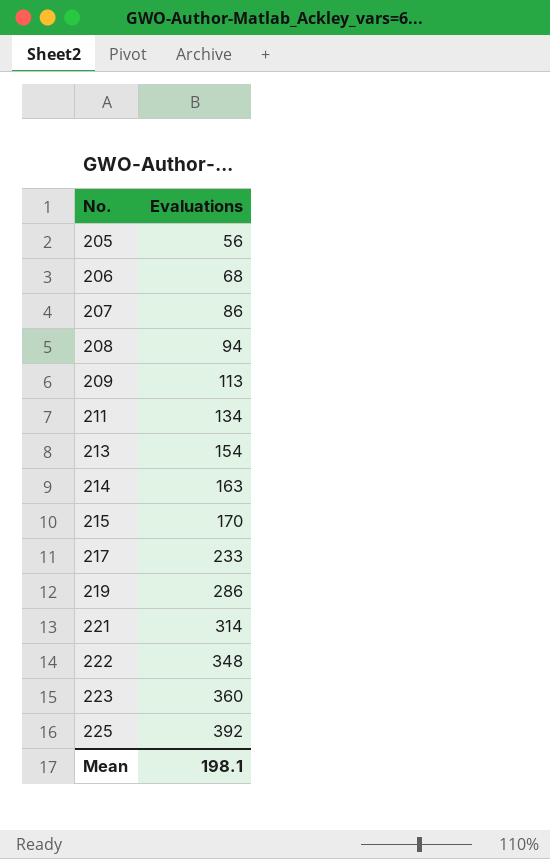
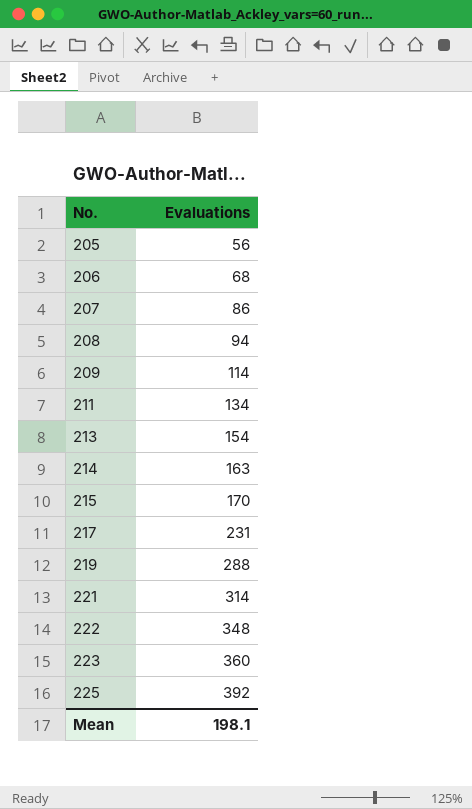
209 | Evaluations: 113 -> 114
217 | Evaluations: 233 -> 231
219 | Evaluations: 286 -> 288

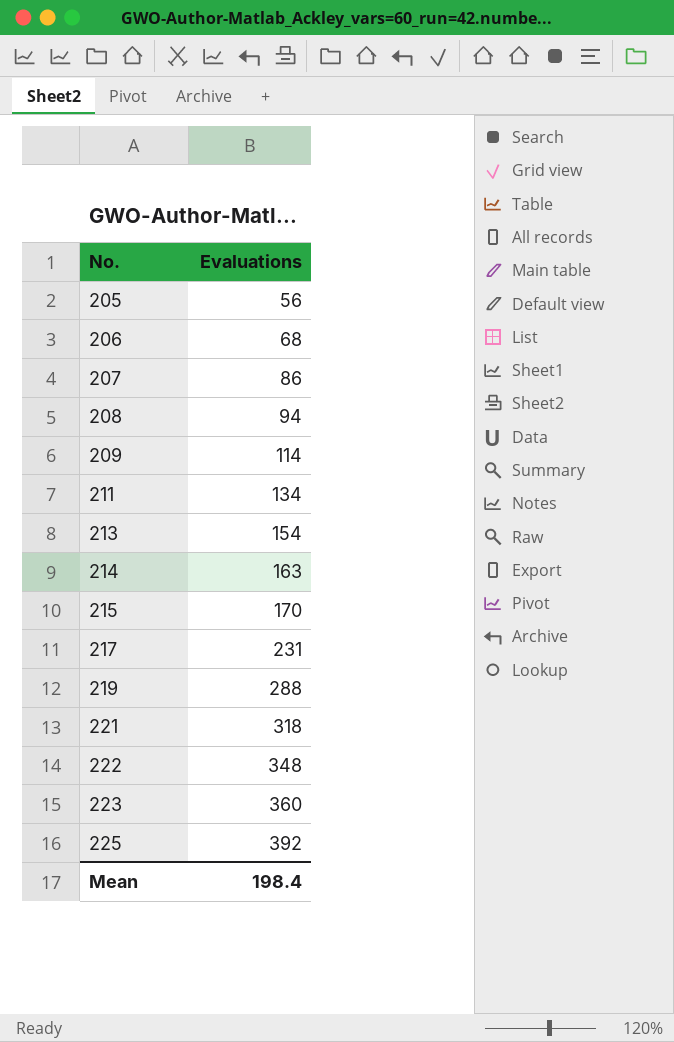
221 | Evaluations: 314 -> 318
Mean | Evaluations: 198.1 -> 198.4

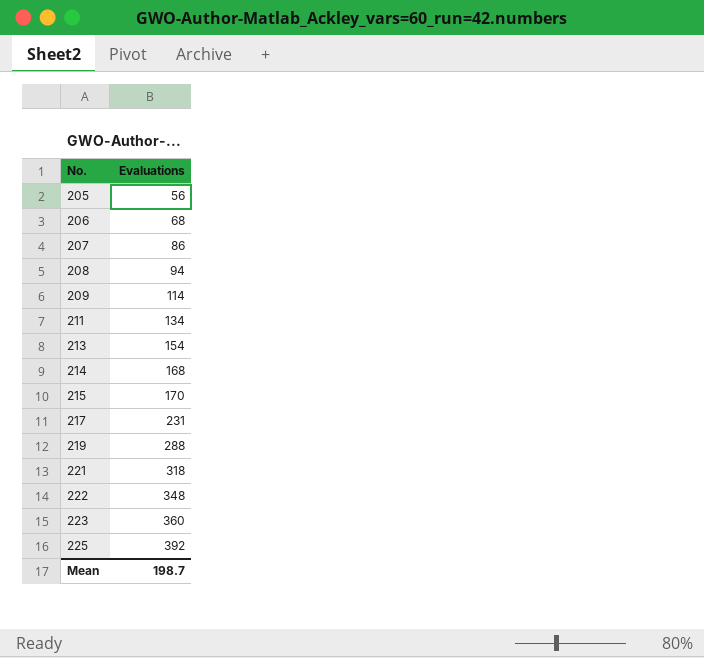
214 | Evaluations: 163 -> 168
Mean | Evaluations: 198.4 -> 198.7

